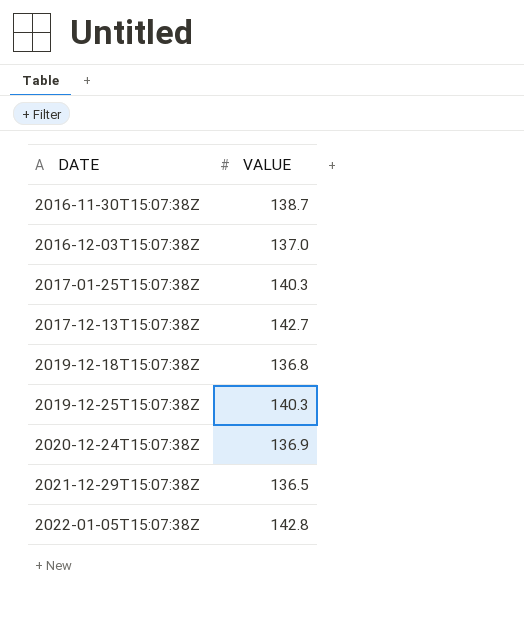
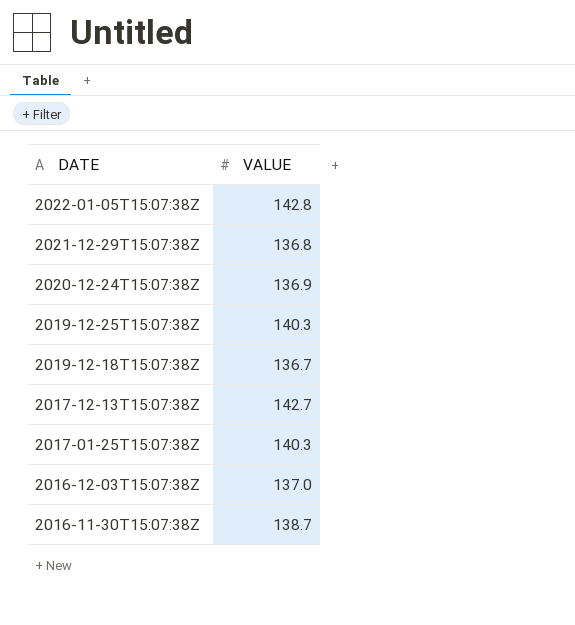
row order: DATE ascending -> DATE descending
2021-12-29T15:07:38Z | VALUE: 136.5 -> 136.8
2019-12-18T15:07:38Z | VALUE: 136.8 -> 136.7

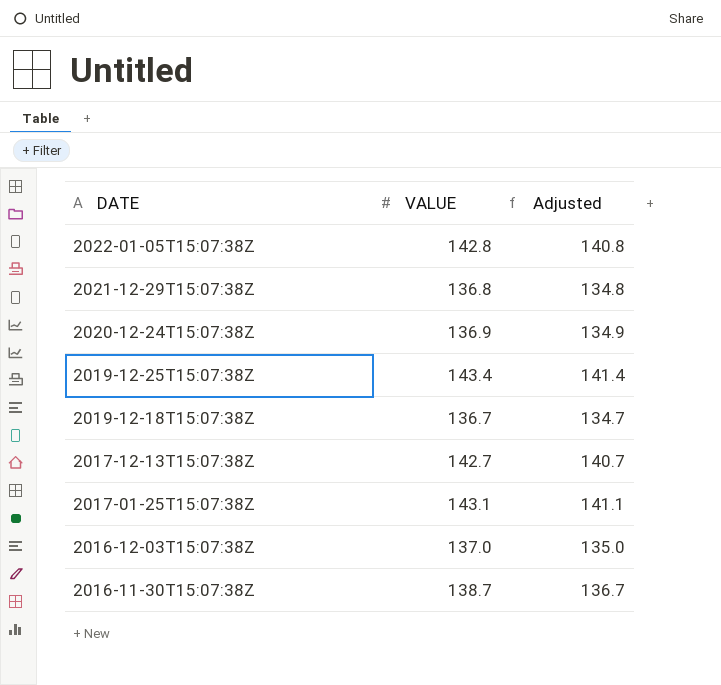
column Adjusted | formula: none -> [VALUE] - 2
2019-12-25T15:07:38Z | VALUE: 140.3 -> 143.4
2017-01-25T15:07:38Z | VALUE: 140.3 -> 143.1

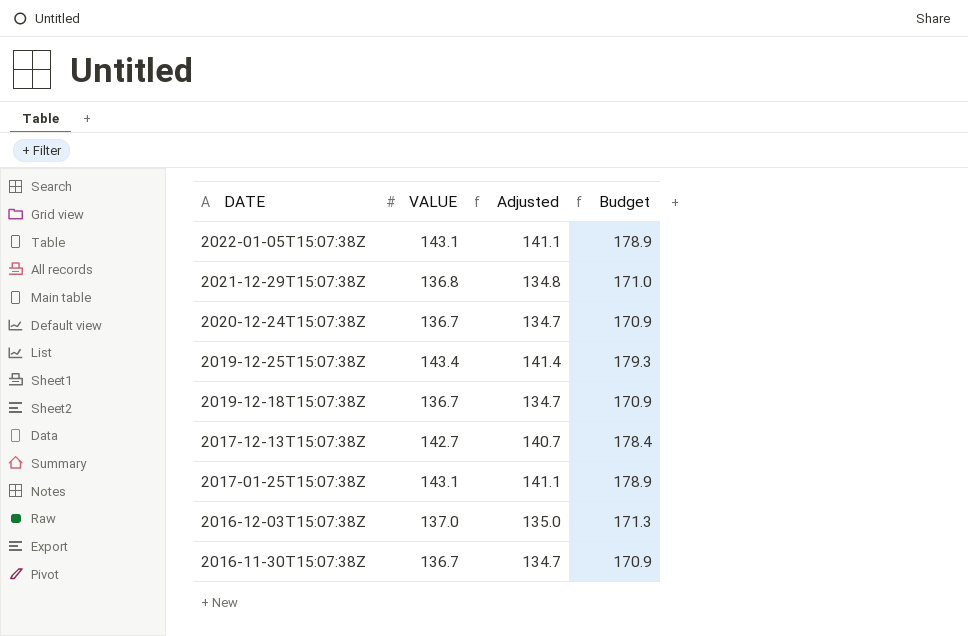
column Budget | formula: none -> [VALUE] * 1.25
2022-01-05T15:07:38Z | VALUE: 142.8 -> 143.1
2022-01-05T15:07:38Z | Adjusted: 140.8 -> 141.1
2020-12-24T15:07:38Z | VALUE: 136.9 -> 136.7
2020-12-24T15:07:38Z | Adjusted: 134.9 -> 134.7
2016-11-30T15:07:38Z | VALUE: 138.7 -> 136.7
2016-11-30T15:07:38Z | Adjusted: 136.7 -> 134.7

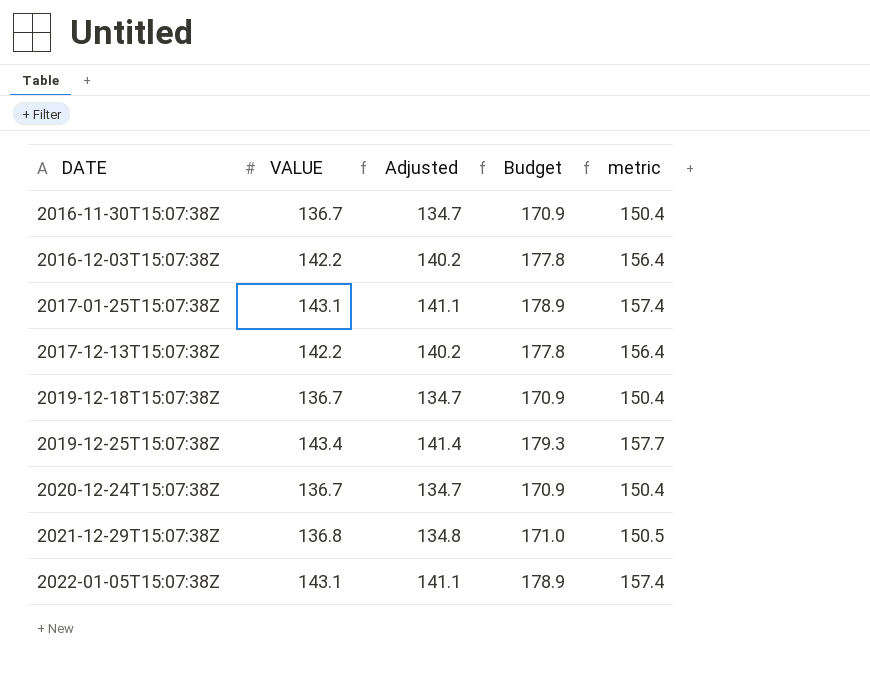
row order: DATE descending -> DATE ascending
column metric | formula: none -> [VALUE] * 1.1
2016-12-03T15:07:38Z | VALUE: 137.0 -> 142.2
2016-12-03T15:07:38Z | Adjusted: 135.0 -> 140.2
2016-12-03T15:07:38Z | Budget: 171.3 -> 177.8
2017-12-13T15:07:38Z | VALUE: 142.7 -> 142.2
2017-12-13T15:07:38Z | Adjusted: 140.7 -> 140.2
2017-12-13T15:07:38Z | Budget: 178.4 -> 177.8

